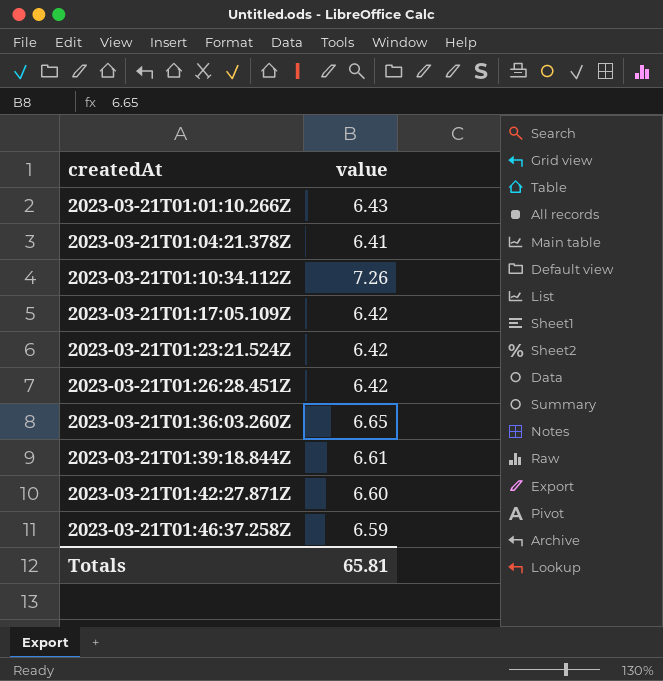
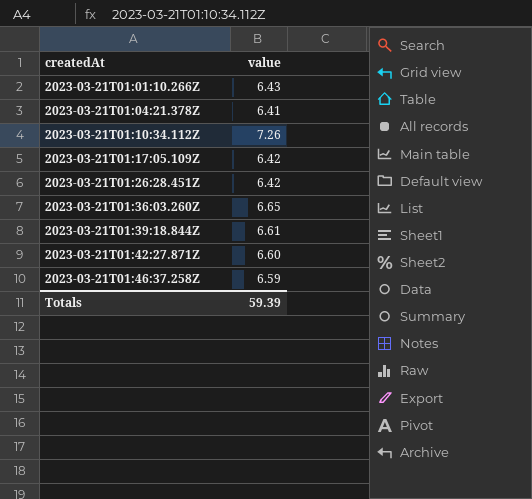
row 2023-03-21T01:23:21.524Z: 6.42 -> none
Totals | value: 65.81 -> 59.39

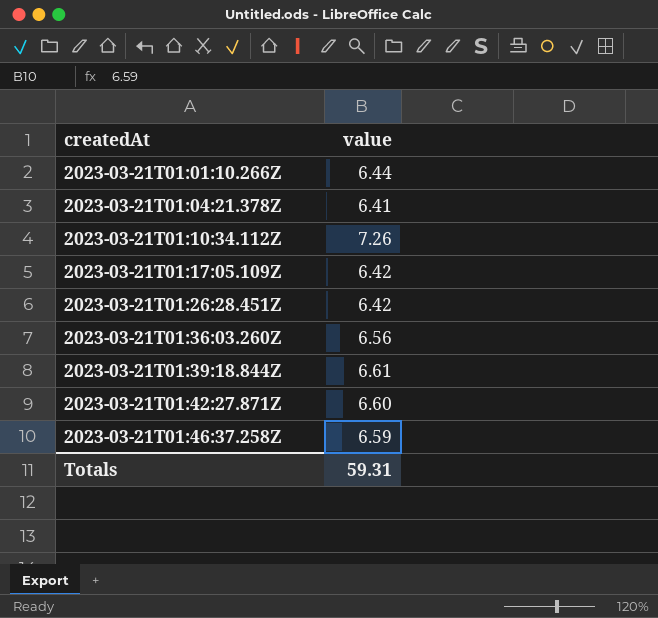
2023-03-21T01:01:10.266Z | value: 6.43 -> 6.44
2023-03-21T01:36:03.260Z | value: 6.65 -> 6.56
Totals | value: 59.39 -> 59.31

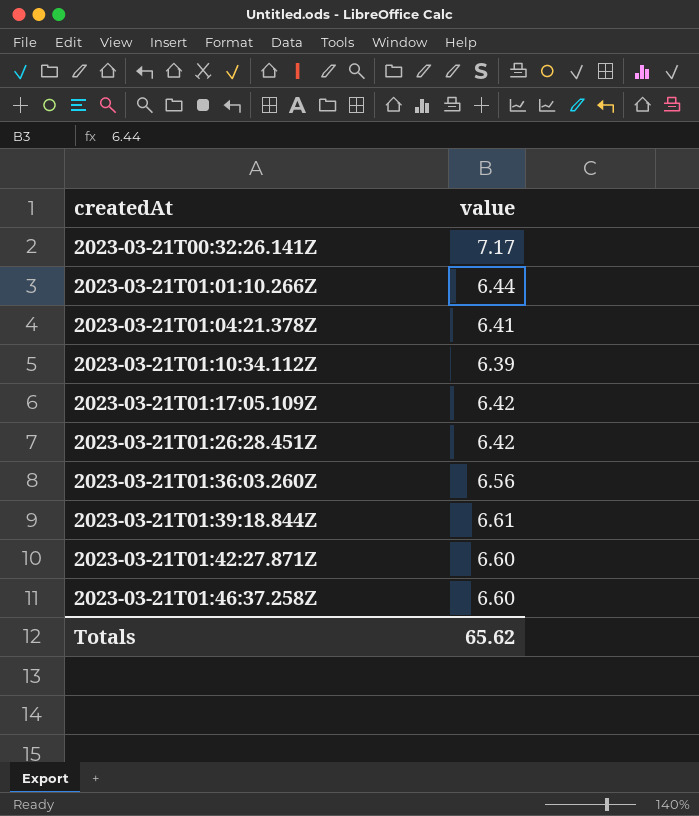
row 2023-03-21T00:32:26.141Z: none -> 7.17
2023-03-21T01:10:34.112Z | value: 7.26 -> 6.39
2023-03-21T01:46:37.258Z | value: 6.59 -> 6.60
Totals | value: 59.31 -> 65.62

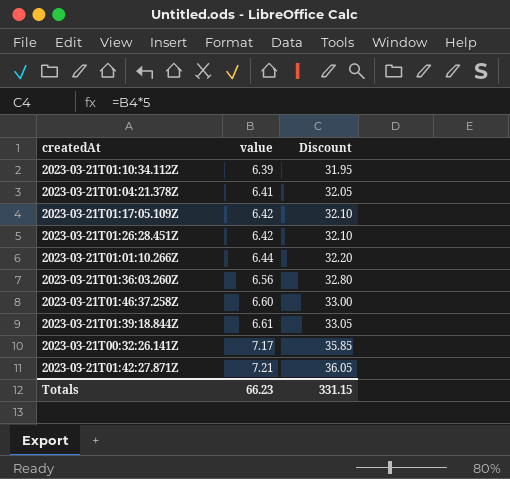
row order: createdAt ascending -> value ascending
column Discount | formula: none -> [value] * 5
2023-03-21T01:42:27.871Z | value: 6.60 -> 7.21
Totals | value: 65.62 -> 66.23

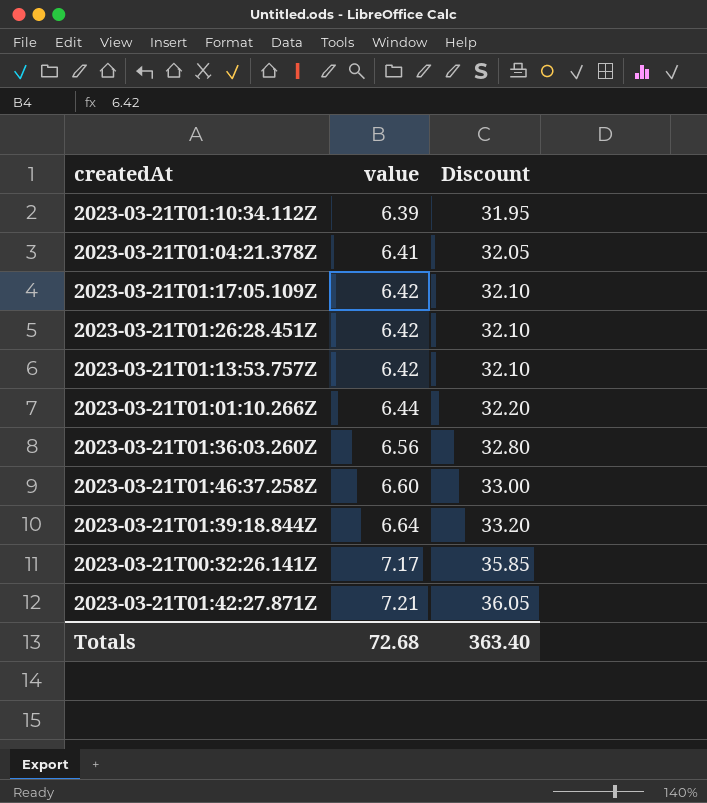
row 2023-03-21T01:13:53.757Z: none -> 6.42 | 32.10
2023-03-21T01:39:18.844Z | value: 6.61 -> 6.64
2023-03-21T01:39:18.844Z | Discount: 33.05 -> 33.20
Totals | value: 66.23 -> 72.68
Totals | Discount: 331.15 -> 363.40

